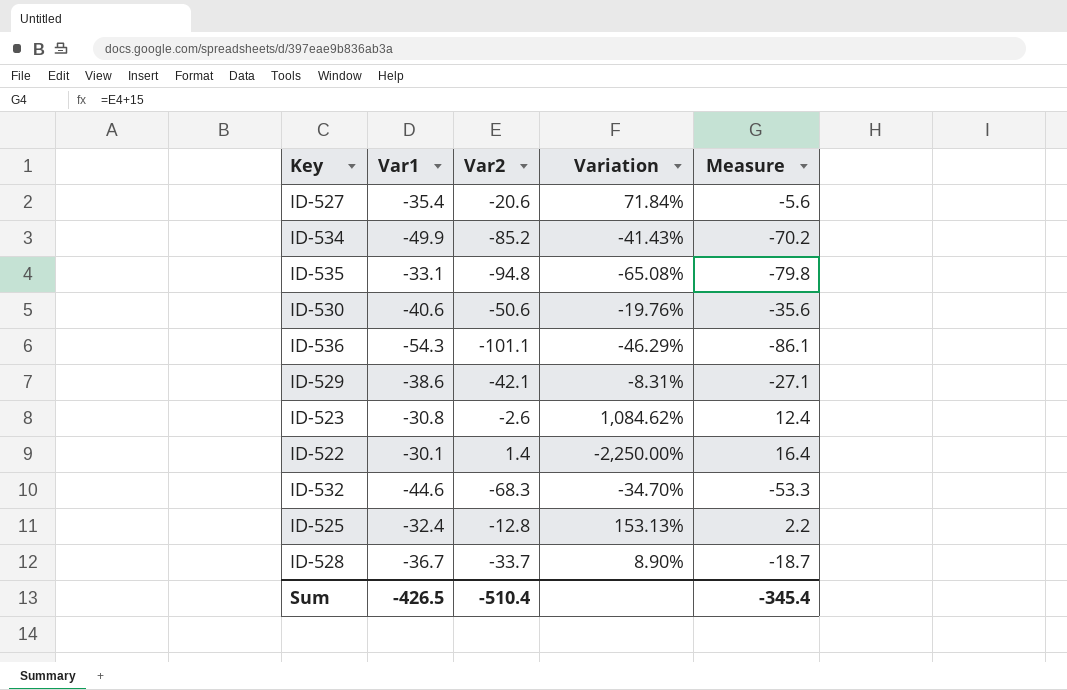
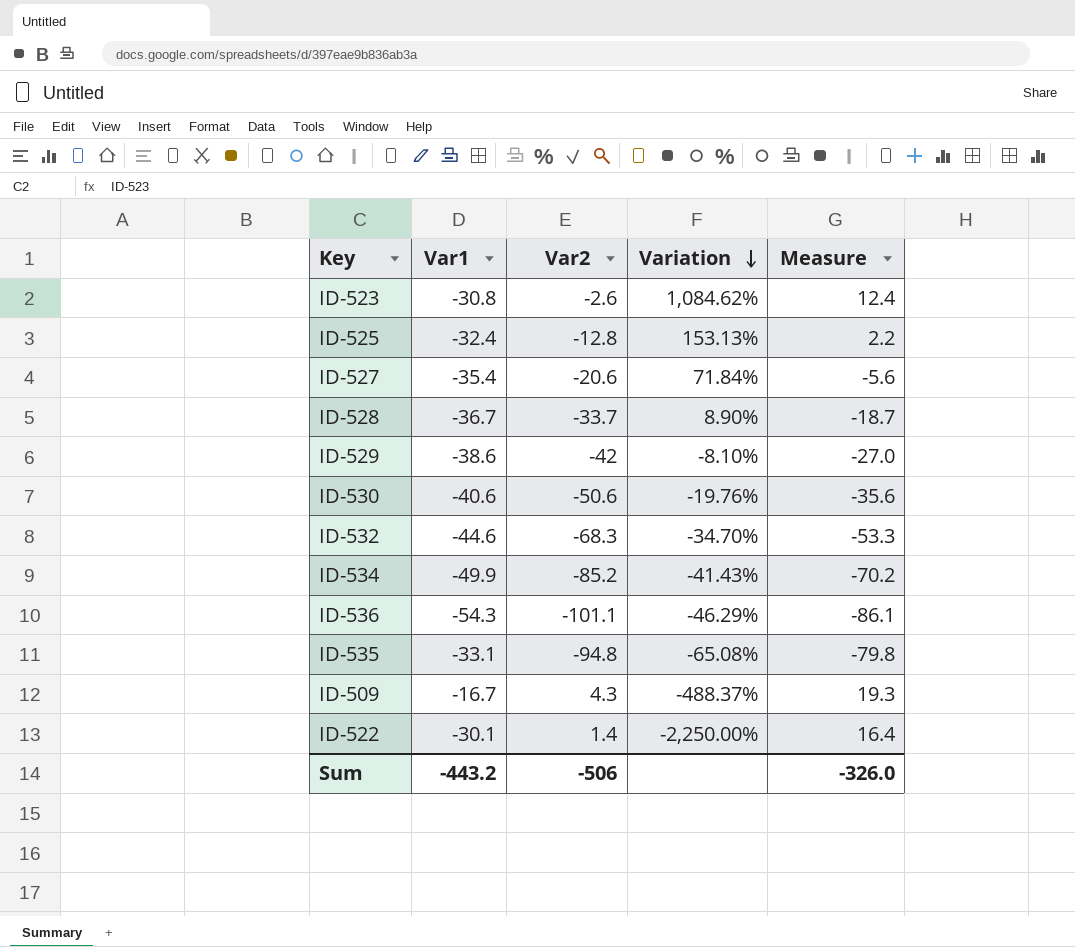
row order: none -> Variation descending
ID-529 | Var2: -42.1 -> -42
ID-529 | Variation: -8.31% -> -8.10%
ID-529 | Measure: -27.1 -> -27.0
row ID-509: none -> -16.7 | 4.3 | -488.37% | 19.3
Sum | Var1: -426.5 -> -443.2
Sum | Var2: -510.4 -> -506
Sum | Measure: -345.4 -> -326.0

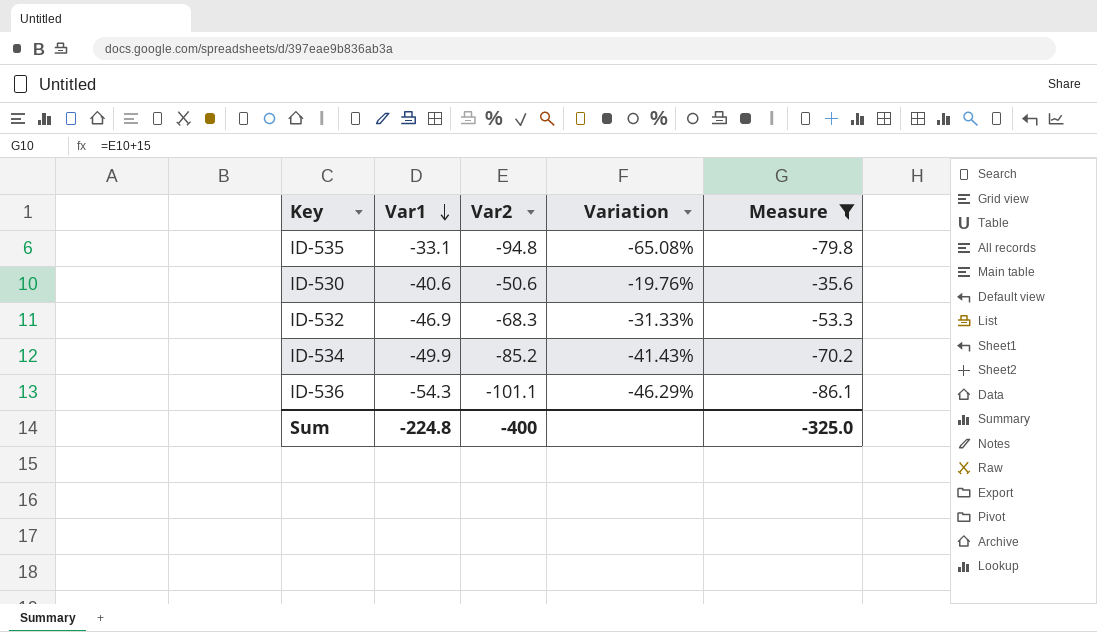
filter: none -> Measure <= -35.6
row order: Variation descending -> Var1 descending
ID-532 | Var1: -44.6 -> -46.9
ID-532 | Variation: -34.70% -> -31.33%
Sum | Var1: -443.2 -> -224.8
Sum | Var2: -506 -> -400
Sum | Measure: -326.0 -> -325.0

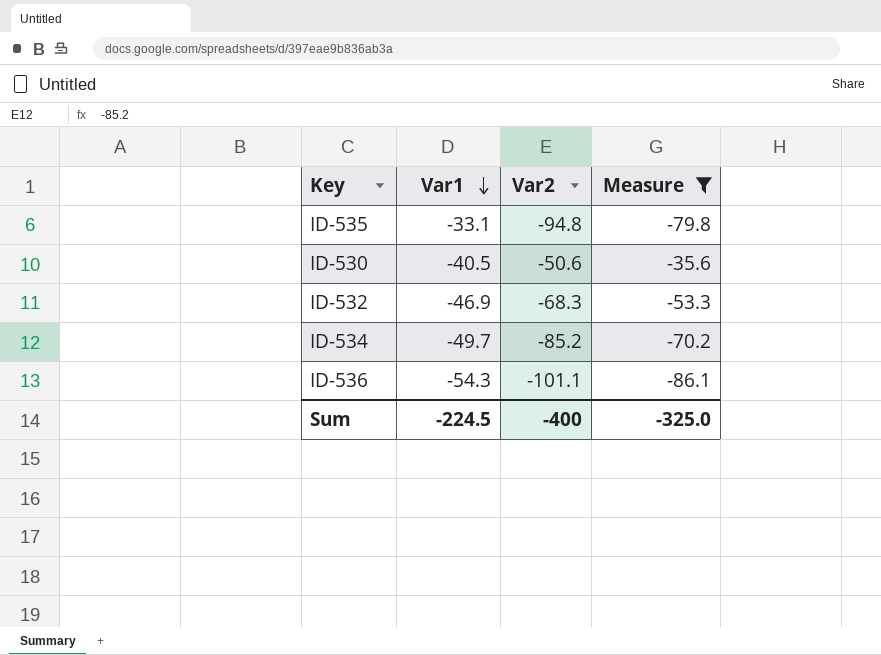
column Variation | formula: ([Var1] - [Var2]) / [Var2] -> none
ID-530 | Var1: -40.6 -> -40.5
ID-534 | Var1: -49.9 -> -49.7
Sum | Var1: -224.8 -> -224.5

